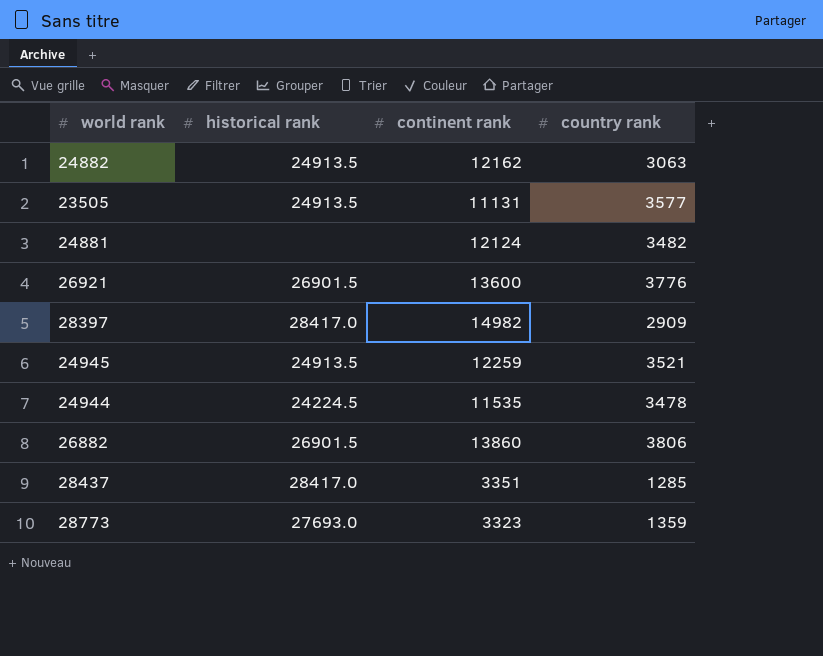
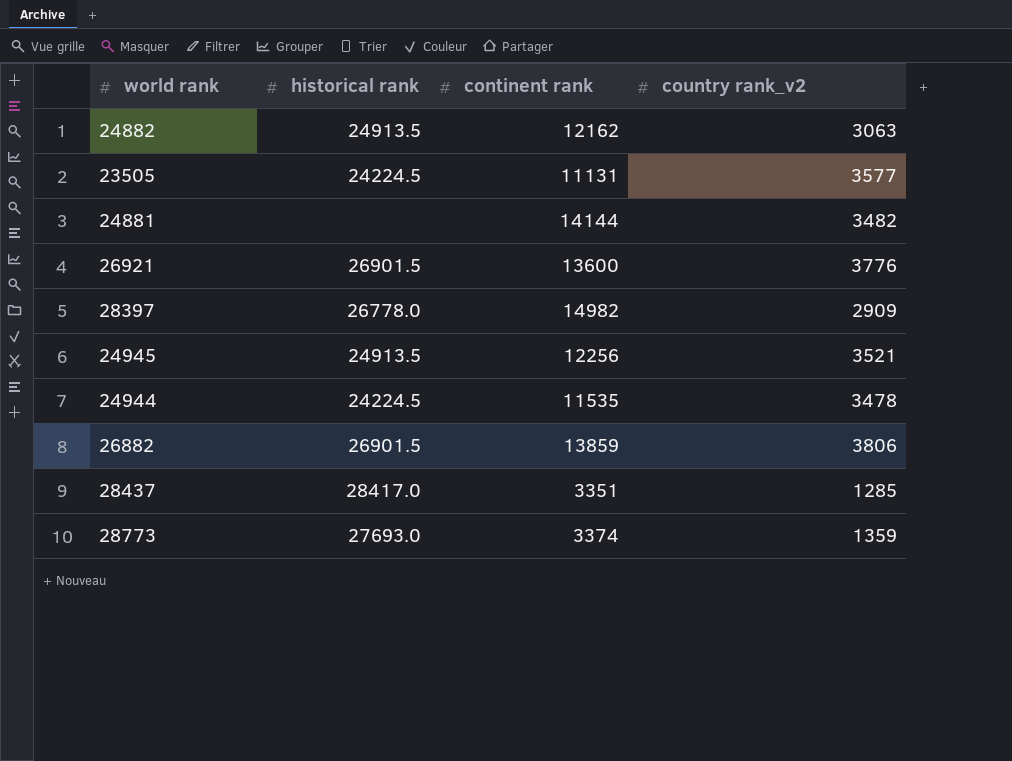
column name: country rank -> country rank_v2
23505 | historical rank: 24913.5 -> 24224.5
24881 | continent rank: 12124 -> 14144
28397 | historical rank: 28417.0 -> 26778.0
24945 | continent rank: 12259 -> 12256
26882 | continent rank: 13860 -> 13859
28773 | continent rank: 3323 -> 3374

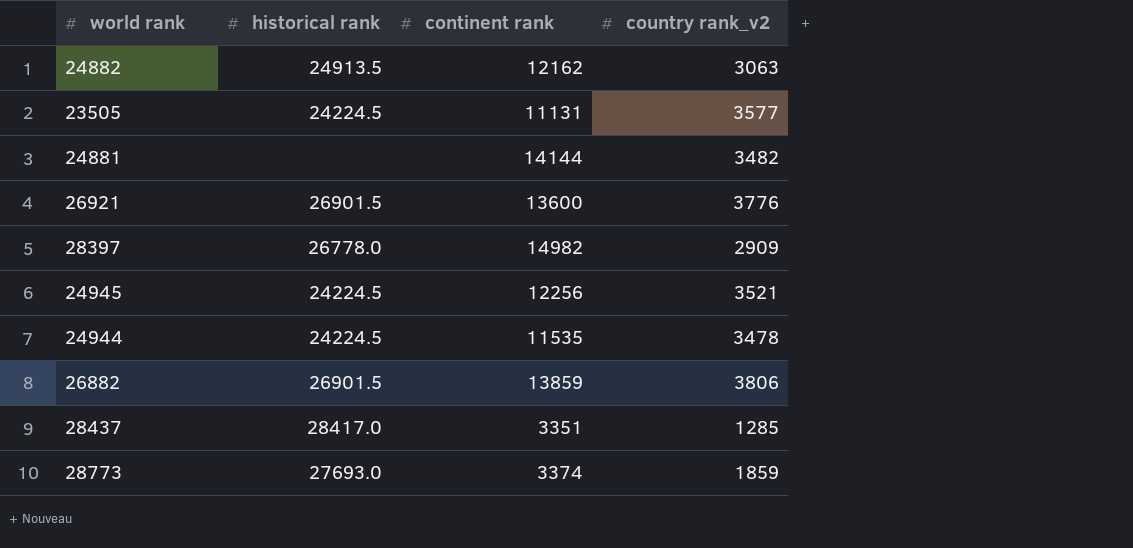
24945 | historical rank: 24913.5 -> 24224.5
28773 | country rank_v2: 1359 -> 1859

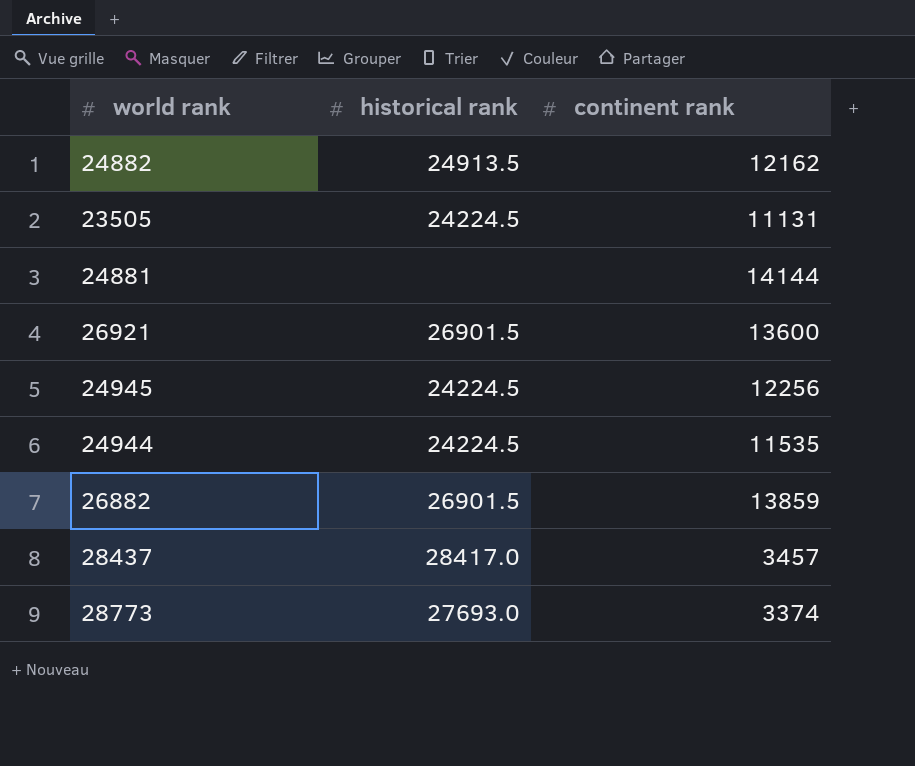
column country rank_v2 | position: 4 -> none
row 28397: 26778.0 | 14982 | 2909 -> none
28437 | continent rank: 3351 -> 3457

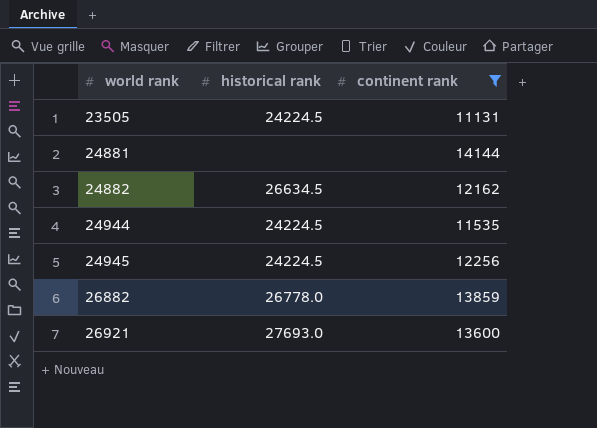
filter: none -> continent rank >= 11131
row order: none -> world rank ascending
24882 | historical rank: 24913.5 -> 26634.5
26882 | historical rank: 26901.5 -> 26778.0
26921 | historical rank: 26901.5 -> 27693.0

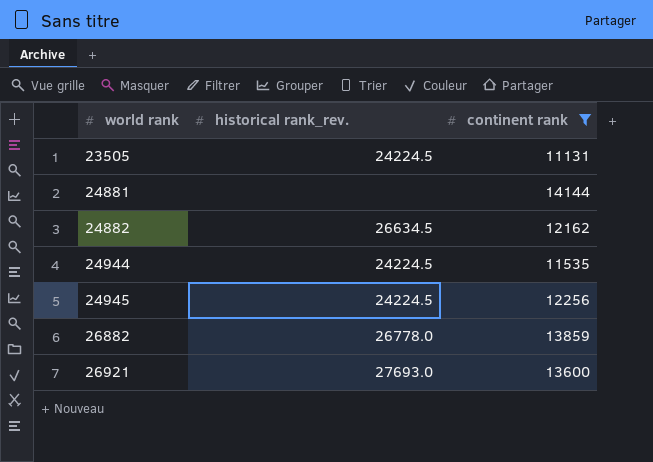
column name: historical rank -> historical rank_rev.

